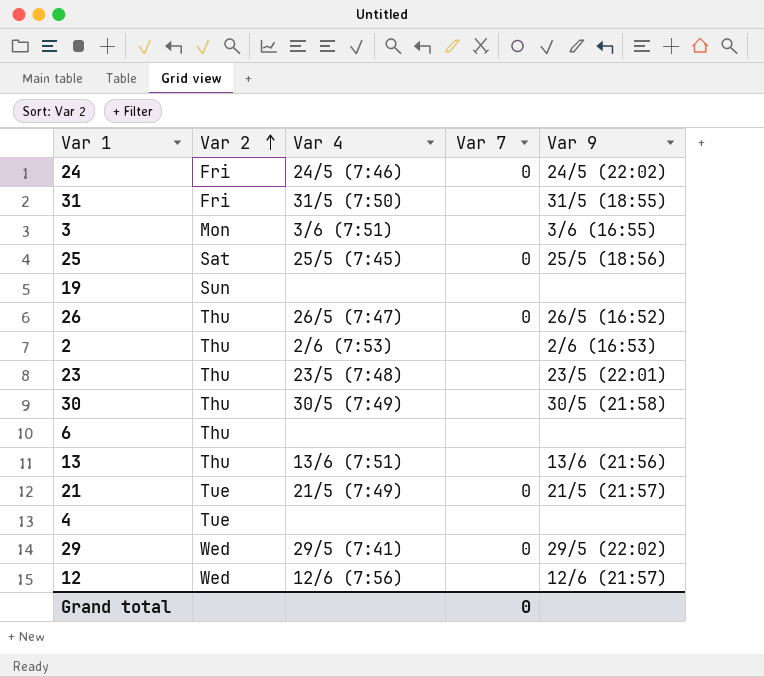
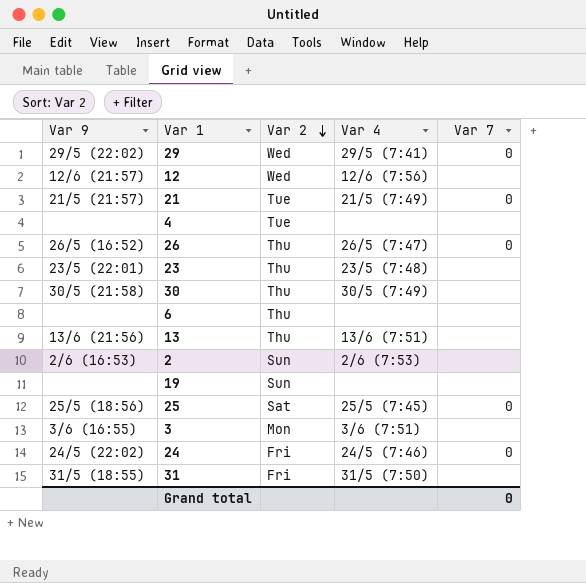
row order: Var 2 ascending -> Var 2 descending
column Var 9 | position: 5 -> 1
2 | Var 2: Thu -> Sun

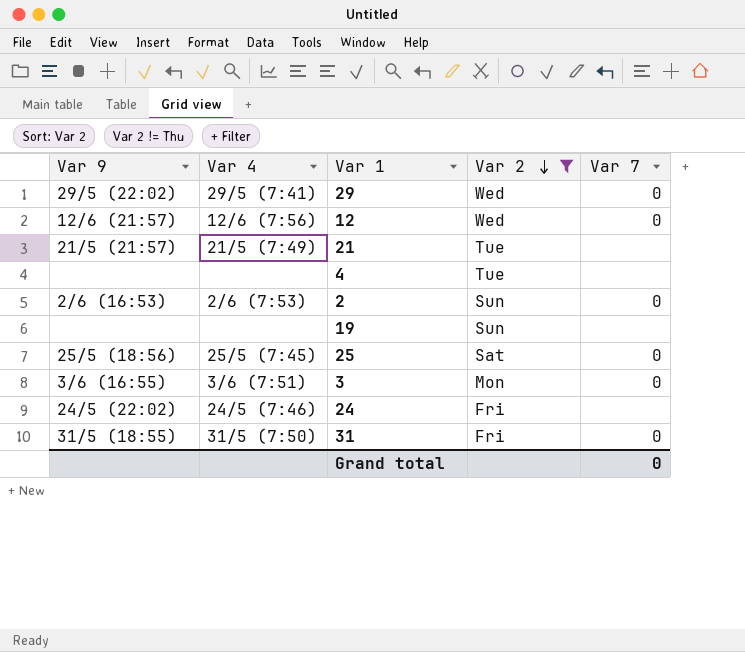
filter: none -> Var 2 != Thu
column Var 4 | position: 4 -> 2
12 | Var 7: none -> 0
21 | Var 7: 0 -> none
2 | Var 7: none -> 0
3 | Var 7: none -> 0
24 | Var 7: 0 -> none
31 | Var 7: none -> 0

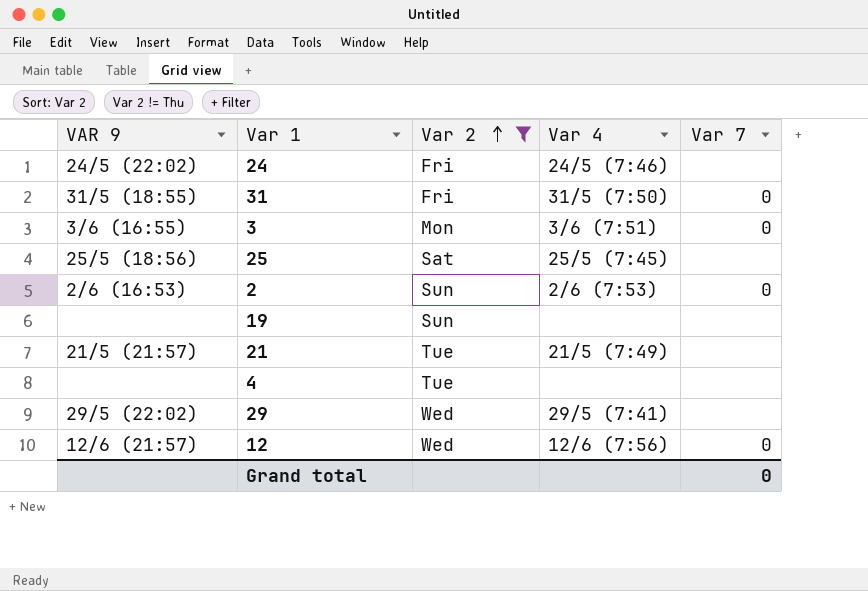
row order: Var 2 descending -> Var 2 ascending
column name: Var 9 -> VAR 9
column Var 4 | position: 2 -> 4
25 | Var 7: 0 -> none
29 | Var 7: 0 -> none

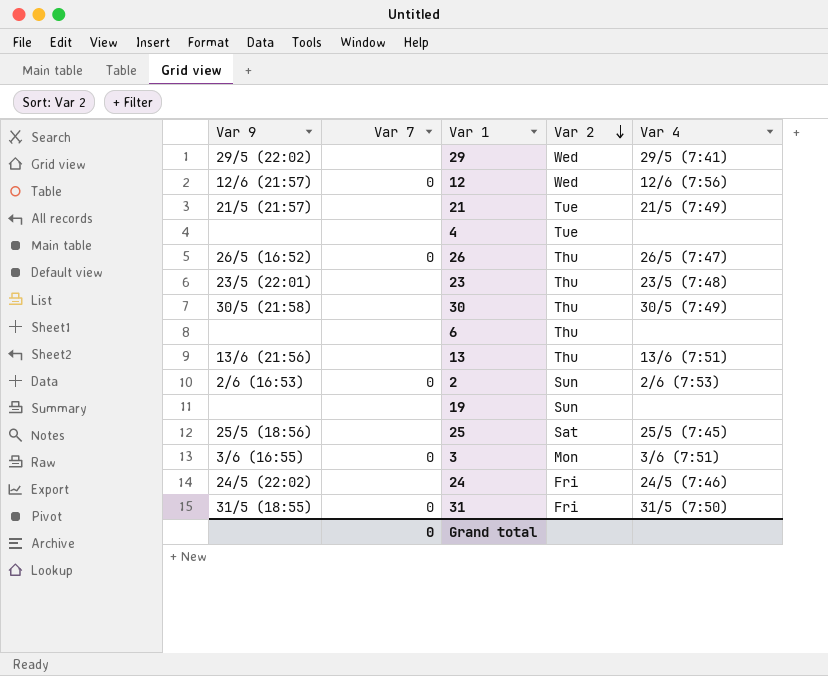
filter: Var 2 != Thu -> none
row order: Var 2 ascending -> Var 2 descending
column name: VAR 9 -> Var 9
column Var 7 | position: 5 -> 2

